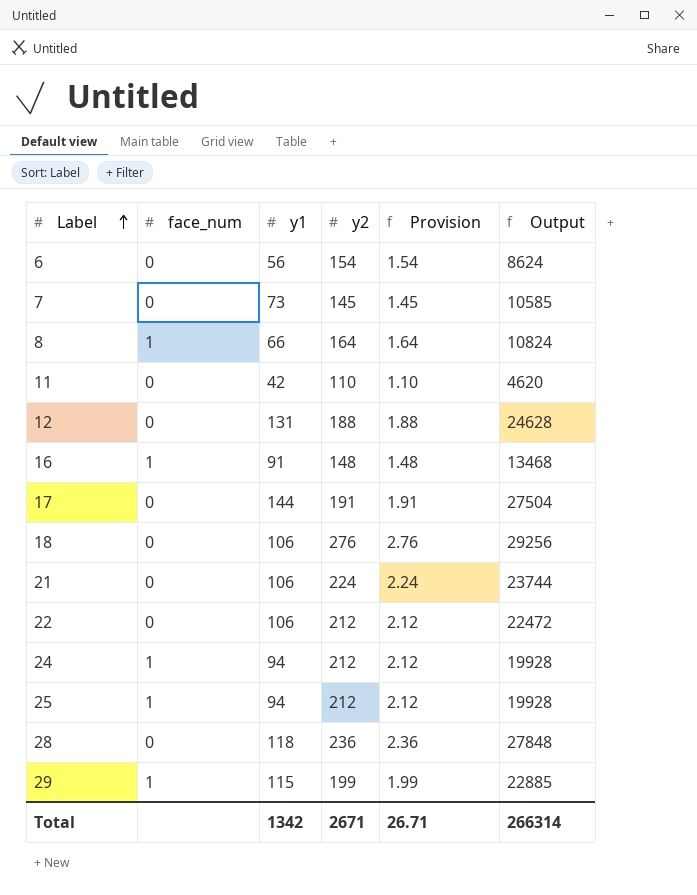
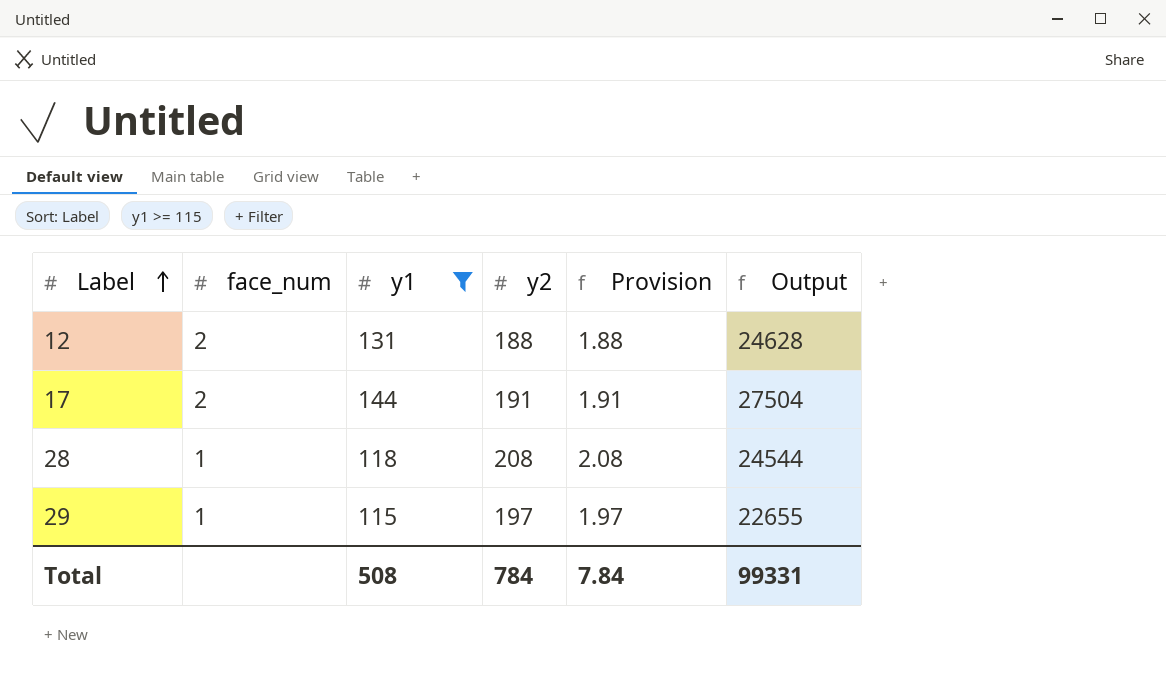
filter: none -> y1 >= 115
12 | face_num: 0 -> 2
17 | face_num: 0 -> 2
28 | face_num: 0 -> 1
28 | y2: 236 -> 208
28 | Provision: 2.36 -> 2.08
28 | Output: 27848 -> 24544
29 | y2: 199 -> 197
29 | Provision: 1.99 -> 1.97
29 | Output: 22885 -> 22655
Total | y1: 1342 -> 508
Total | y2: 2671 -> 784
Total | Provision: 26.71 -> 7.84
Total | Output: 266314 -> 99331

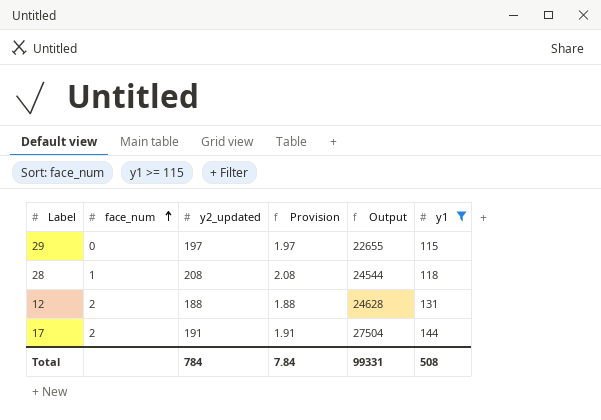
row order: Label ascending -> face_num ascending
column name: y2 -> y2_updated
column y1 | position: 3 -> 6
29 | face_num: 1 -> 0

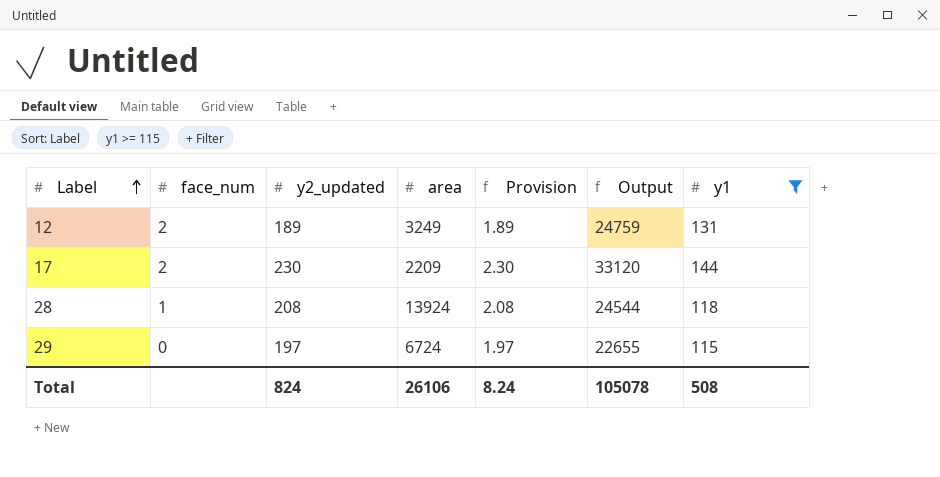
row order: face_num ascending -> Label ascending
column area | position: none -> 4
12 | y2_updated: 188 -> 189
12 | Provision: 1.88 -> 1.89
12 | Output: 24628 -> 24759
17 | y2_updated: 191 -> 230
17 | Provision: 1.91 -> 2.30
17 | Output: 27504 -> 33120
Total | y2_updated: 784 -> 824
Total | Provision: 7.84 -> 8.24
Total | Output: 99331 -> 105078

